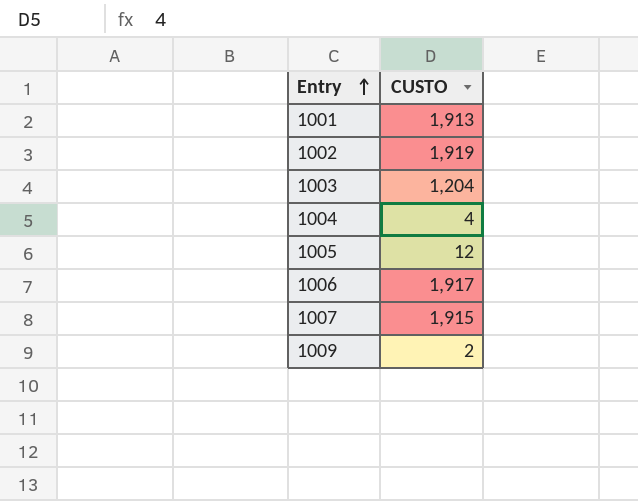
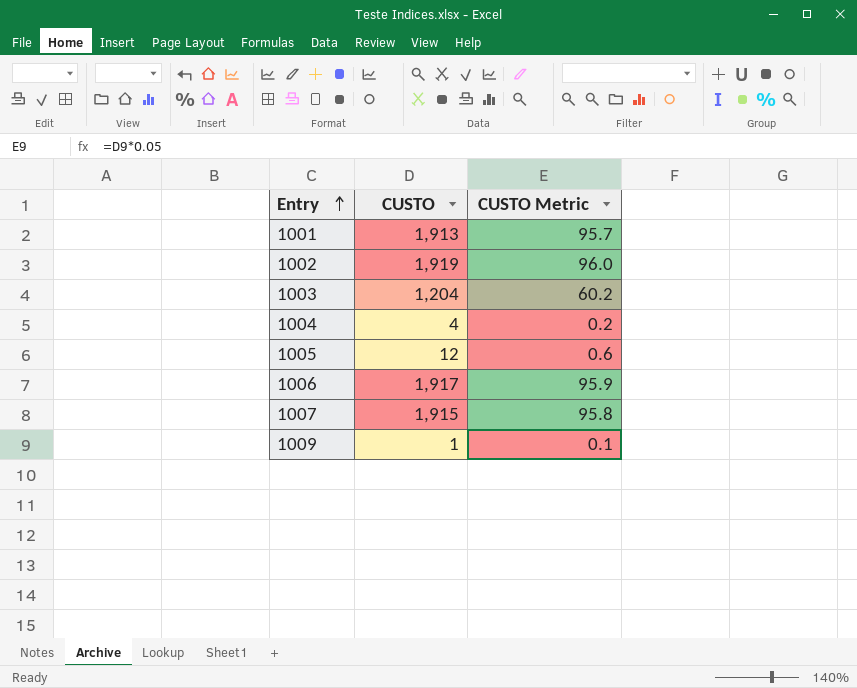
column CUSTO Metric | formula: none -> [CUSTO] * 0.05
1009 | CUSTO: 2 -> 1

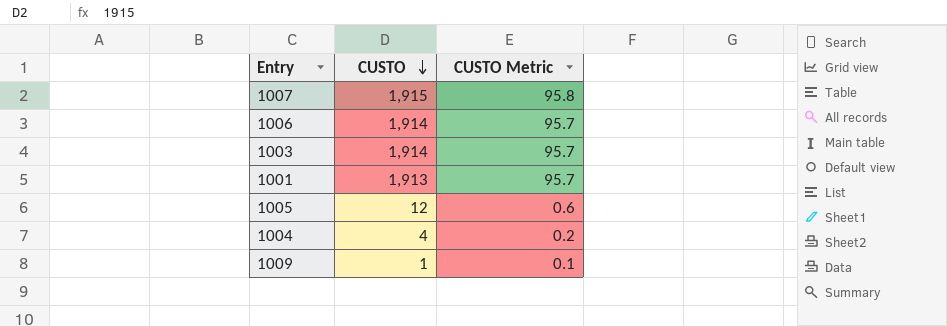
row order: Entry ascending -> CUSTO descending
row 1002: 1,919 | 96.0 -> none
1006 | CUSTO: 1,917 -> 1,914
1006 | CUSTO Metric: 95.9 -> 95.7
1003 | CUSTO: 1,204 -> 1,914
1003 | CUSTO Metric: 60.2 -> 95.7

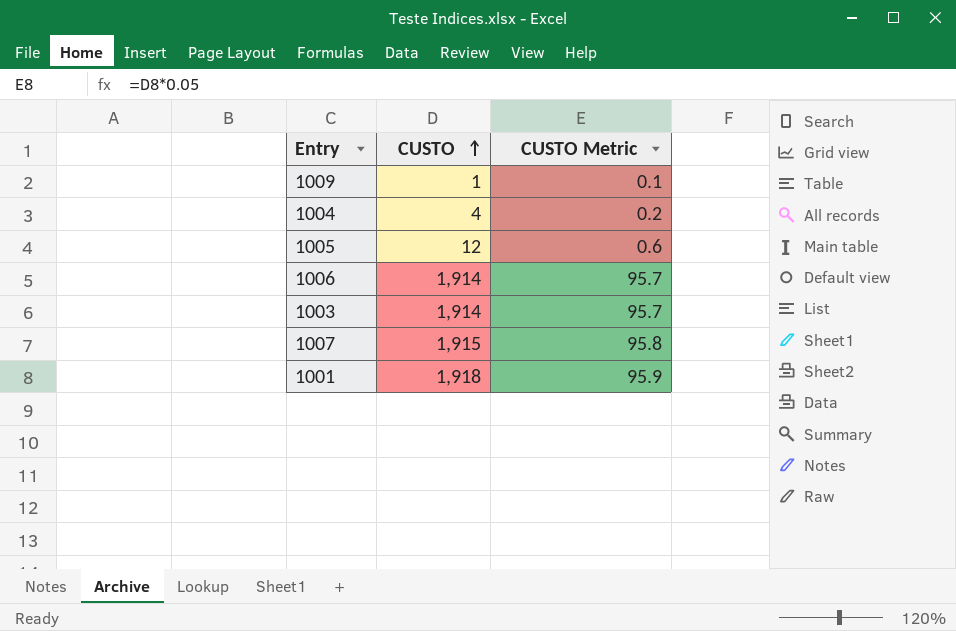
row order: CUSTO descending -> CUSTO ascending
1001 | CUSTO: 1,913 -> 1,918
1001 | CUSTO Metric: 95.7 -> 95.9

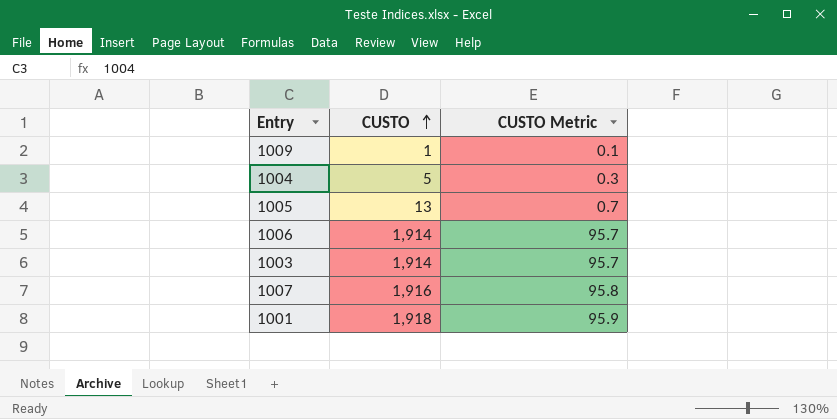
1004 | CUSTO: 4 -> 5
1004 | CUSTO Metric: 0.2 -> 0.3
1005 | CUSTO: 12 -> 13
1005 | CUSTO Metric: 0.6 -> 0.7
1007 | CUSTO: 1,915 -> 1,916

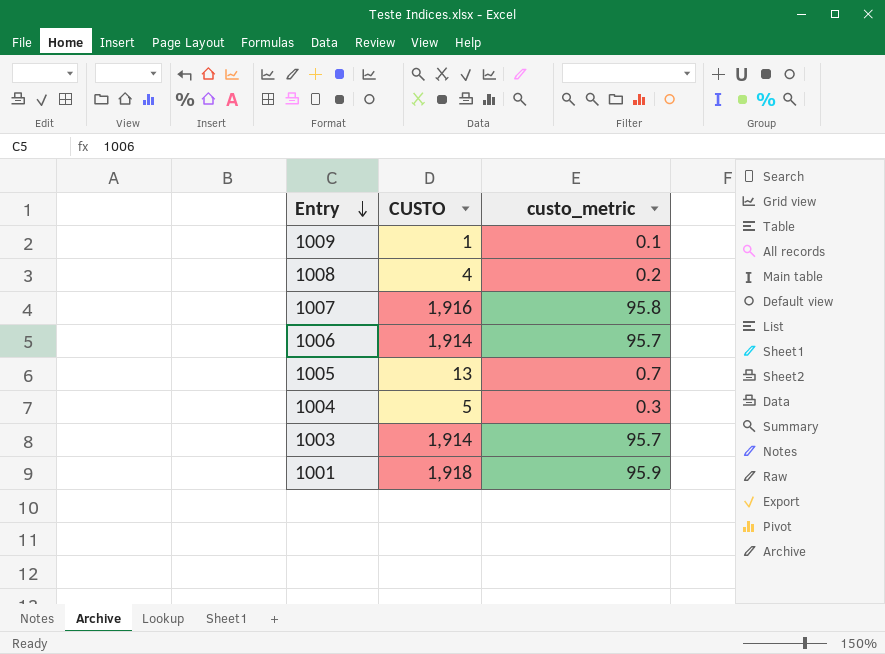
row order: CUSTO ascending -> Entry descending
column name: CUSTO Metric -> custo_metric
row 1008: none -> 4 | 0.2

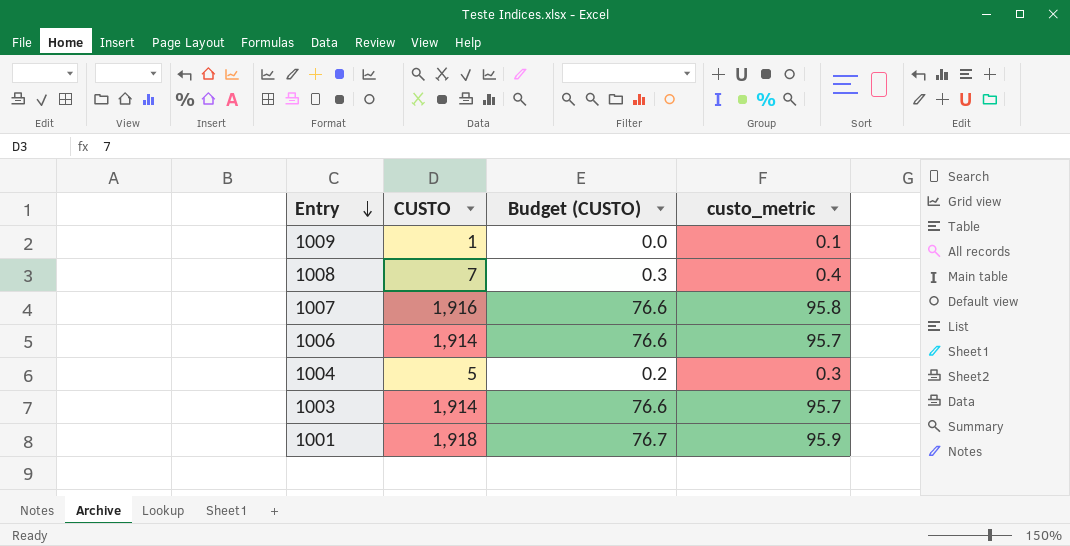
column Budget (CUSTO) | formula: none -> [CUSTO] * 0.04
row 1005: 13 | 0.7 -> none
1008 | CUSTO: 4 -> 7
1008 | custo_metric: 0.2 -> 0.4

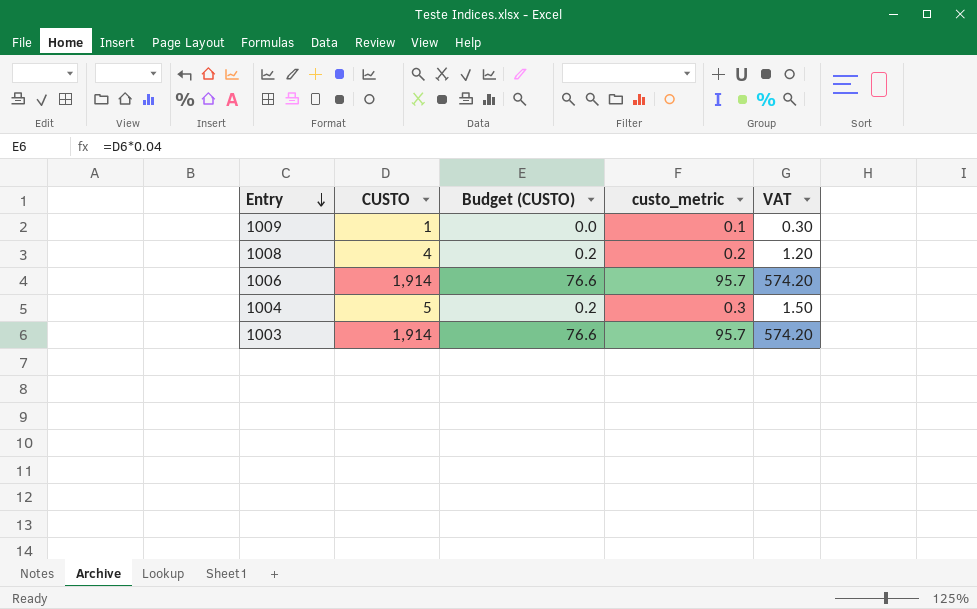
column VAT | formula: none -> [CUSTO] * 0.3
row 1007: 1,916 | 76.6 | 95.8 -> none
row 1001: 1,918 | 76.7 | 95.9 -> none
1008 | CUSTO: 7 -> 4
1008 | Budget (CUSTO): 0.3 -> 0.2
1008 | custo_metric: 0.4 -> 0.2

